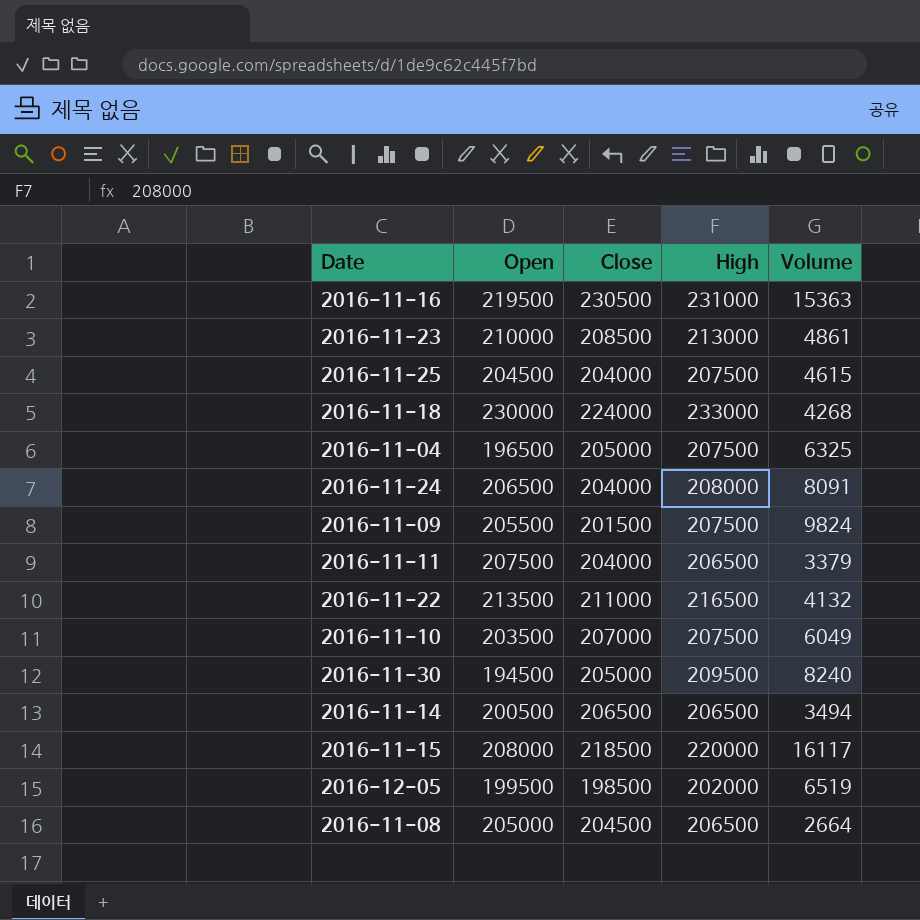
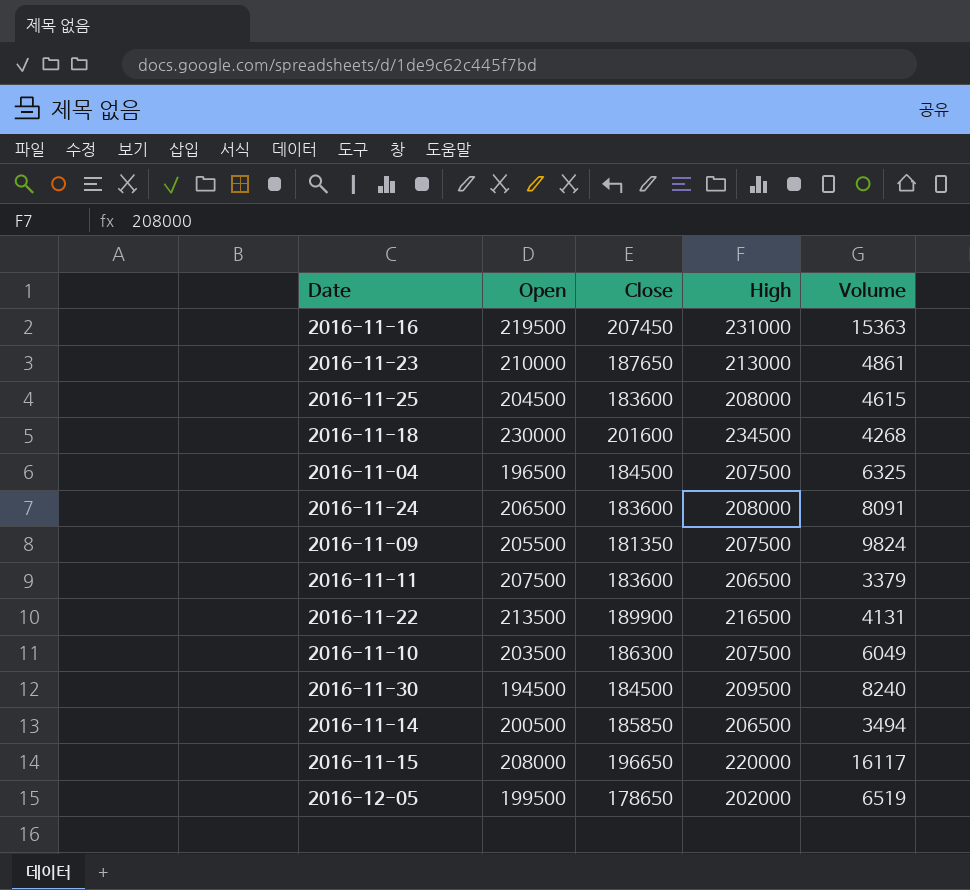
row 2016-11-08: 205000 | 204500 | 206500 | 2664 -> none
2016-11-16 | Close: 230500 -> 207450
2016-11-23 | Close: 208500 -> 187650
2016-11-25 | Close: 204000 -> 183600
2016-11-25 | High: 207500 -> 208000
2016-11-18 | Close: 224000 -> 201600
2016-11-18 | High: 233000 -> 234500
2016-11-04 | Close: 205000 -> 184500
2016-11-24 | Close: 204000 -> 183600
2016-11-09 | Close: 201500 -> 181350
2016-11-11 | Close: 204000 -> 183600
2016-11-22 | Close: 211000 -> 189900
2016-11-22 | Volume: 4132 -> 4131
2016-11-10 | Close: 207000 -> 186300
2016-11-30 | Close: 205000 -> 184500
2016-11-14 | Close: 206500 -> 185850
2016-11-15 | Close: 218500 -> 196650
2016-12-05 | Close: 198500 -> 178650

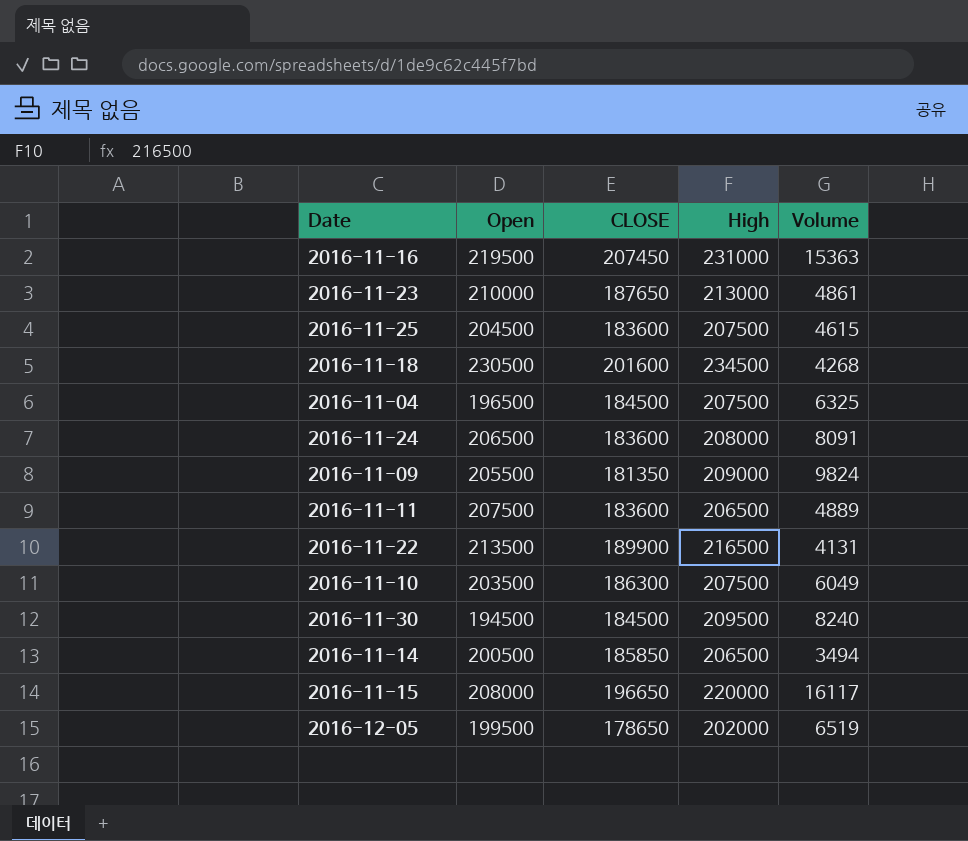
column name: Close -> CLOSE
2016-11-25 | High: 208000 -> 207500
2016-11-18 | Open: 230000 -> 230500
2016-11-09 | High: 207500 -> 209000
2016-11-11 | Volume: 3379 -> 4889

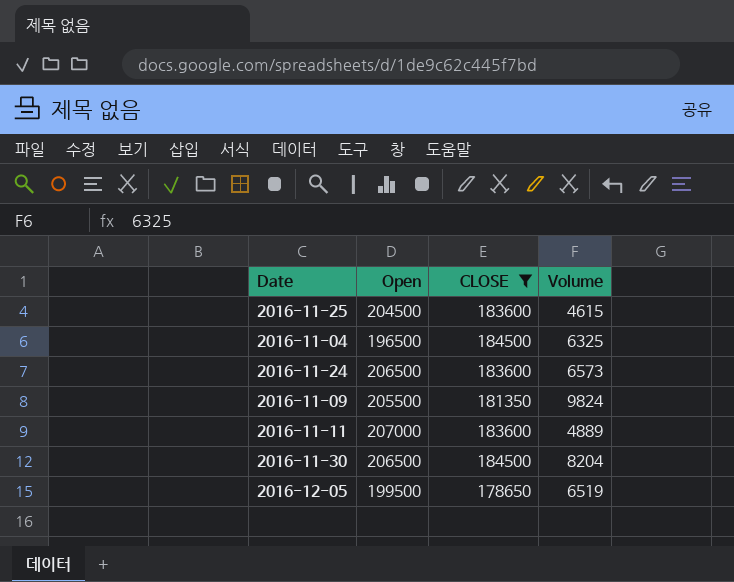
filter: none -> CLOSE <= 184500
column High | position: 4 -> none
2016-11-24 | Volume: 8091 -> 6573
2016-11-11 | Open: 207500 -> 207000
2016-11-30 | Open: 194500 -> 206500
2016-11-30 | Volume: 8240 -> 8204

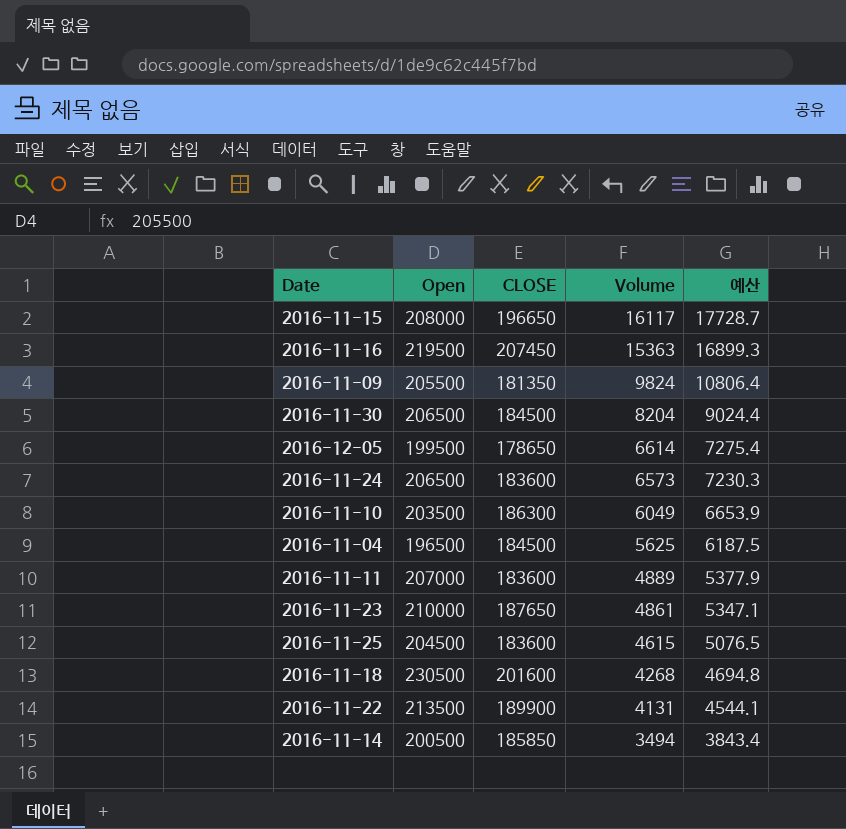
filter: CLOSE <= 184500 -> none
row order: none -> Volume descending
column 예산 | formula: none -> [Volume] * 1.1
2016-12-05 | Volume: 6519 -> 6614
2016-11-04 | Volume: 6325 -> 5625

